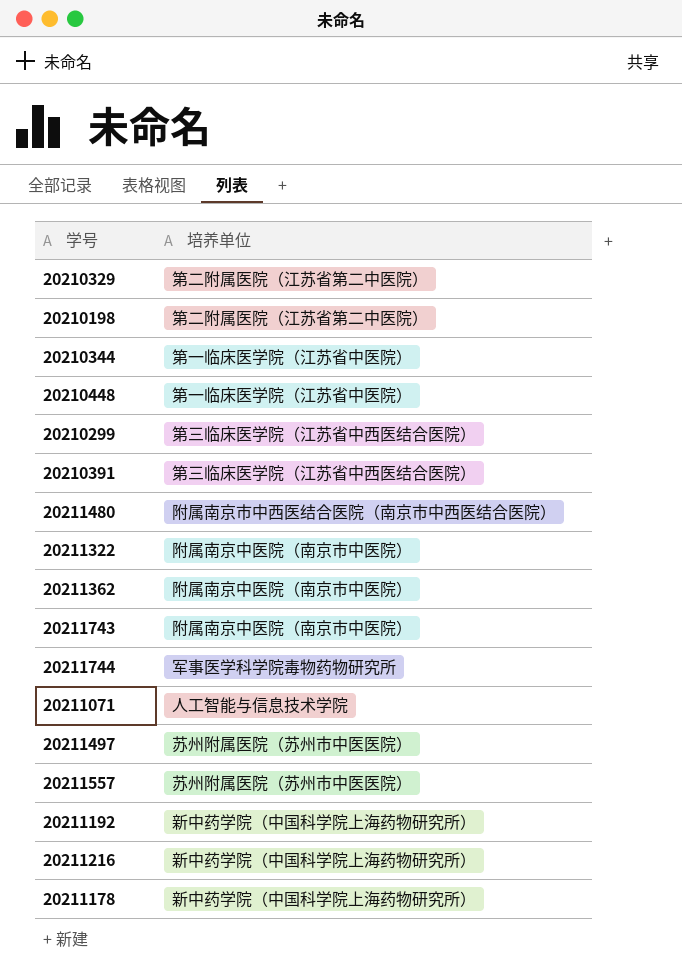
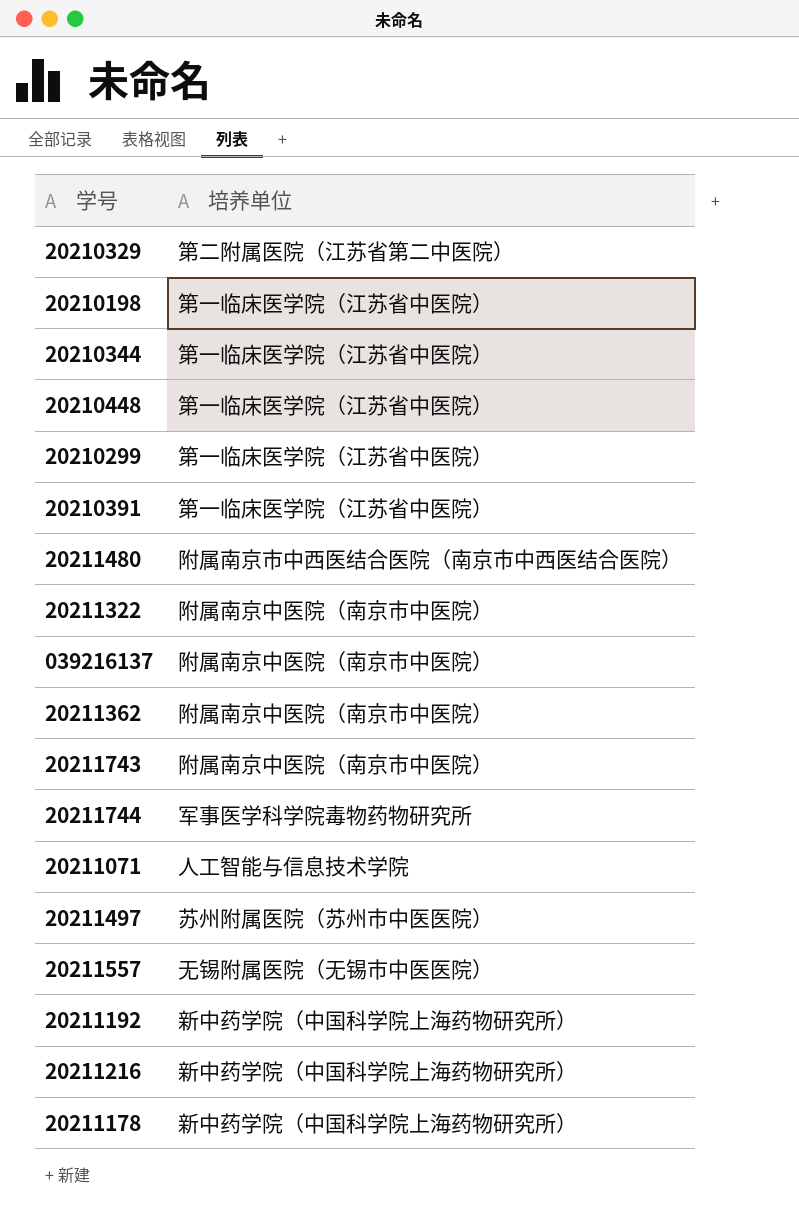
20210198 | 培养单位: 第二附属医院（江苏省第二中医院） -> 第一临床医学院（江苏省中医院）
20210299 | 培养单位: 第三临床医学院（江苏省中西医结合医院） -> 第一临床医学院（江苏省中医院）
20210391 | 培养单位: 第三临床医学院（江苏省中西医结合医院） -> 第一临床医学院（江苏省中医院）
row 039216137: none -> 附属南京中医院（南京市中医院）
20211557 | 培养单位: 苏州附属医院（苏州市中医医院） -> 无锡附属医院（无锡市中医医院）

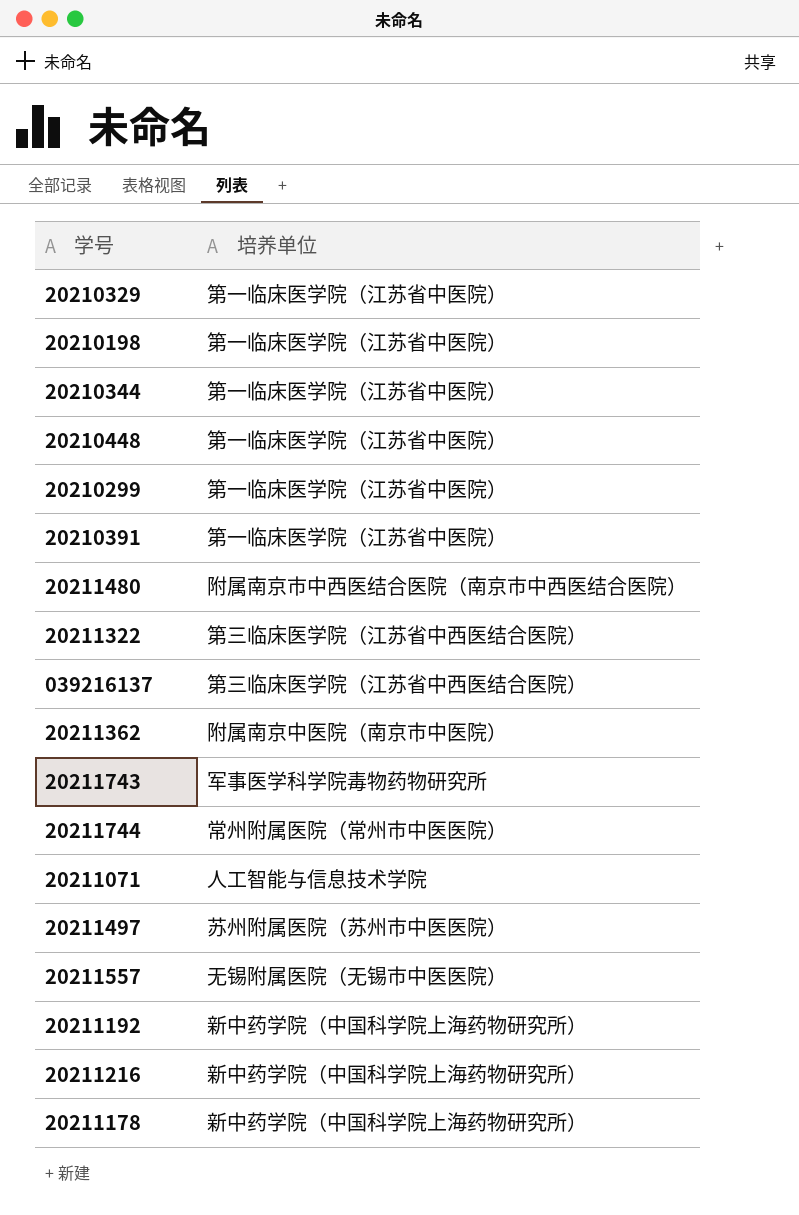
20210329 | 培养单位: 第二附属医院（江苏省第二中医院） -> 第一临床医学院（江苏省中医院）
20211322 | 培养单位: 附属南京中医院（南京市中医院） -> 第三临床医学院（江苏省中西医结合医院）
039216137 | 培养单位: 附属南京中医院（南京市中医院） -> 第三临床医学院（江苏省中西医结合医院）
20211743 | 培养单位: 附属南京中医院（南京市中医院） -> 军事医学科学院毒物药物研究所
20211744 | 培养单位: 军事医学科学院毒物药物研究所 -> 常州附属医院（常州市中医医院）

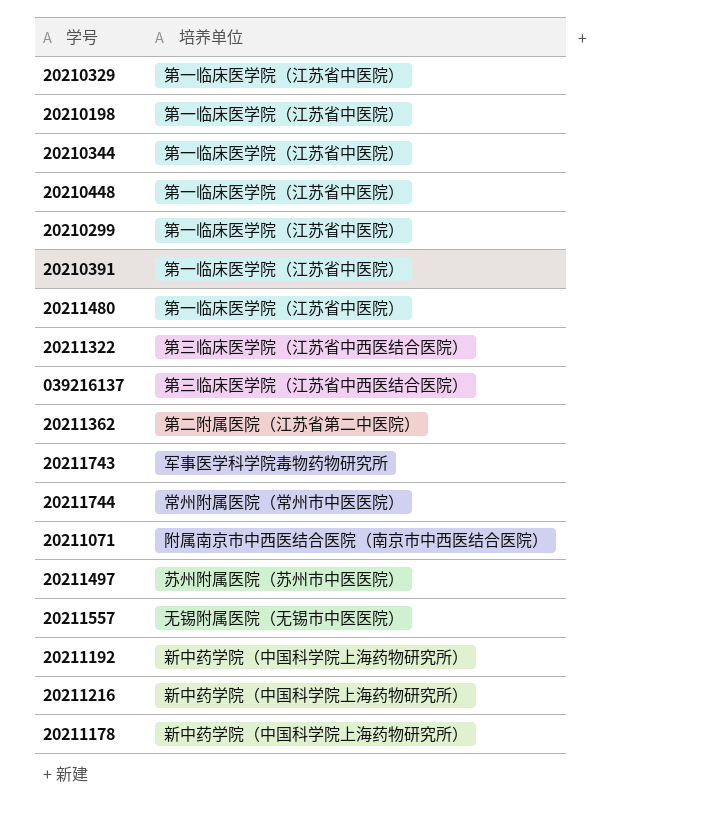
20211480 | 培养单位: 附属南京市中西医结合医院（南京市中西医结合医院） -> 第一临床医学院（江苏省中医院）
20211362 | 培养单位: 附属南京中医院（南京市中医院） -> 第二附属医院（江苏省第二中医院）
20211071 | 培养单位: 人工智能与信息技术学院 -> 附属南京市中西医结合医院（南京市中西医结合医院）

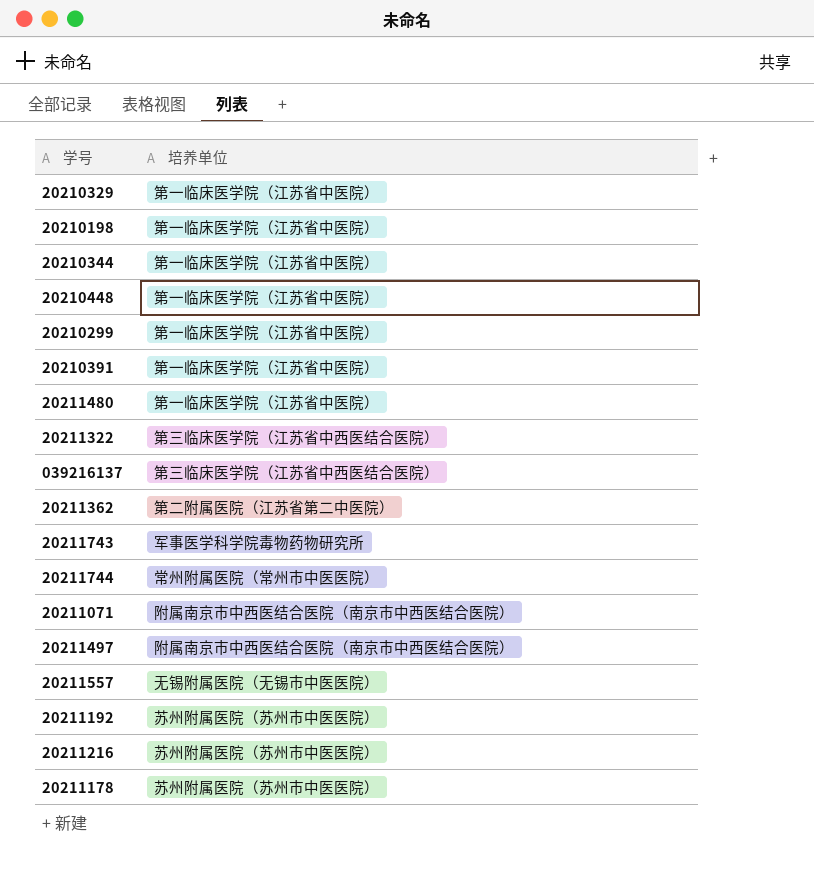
20211497 | 培养单位: 苏州附属医院（苏州市中医医院） -> 附属南京市中西医结合医院（南京市中西医结合医院）
20211192 | 培养单位: 新中药学院（中国科学院上海药物研究所） -> 苏州附属医院（苏州市中医医院）
20211216 | 培养单位: 新中药学院（中国科学院上海药物研究所） -> 苏州附属医院（苏州市中医医院）
20211178 | 培养单位: 新中药学院（中国科学院上海药物研究所） -> 苏州附属医院（苏州市中医医院）

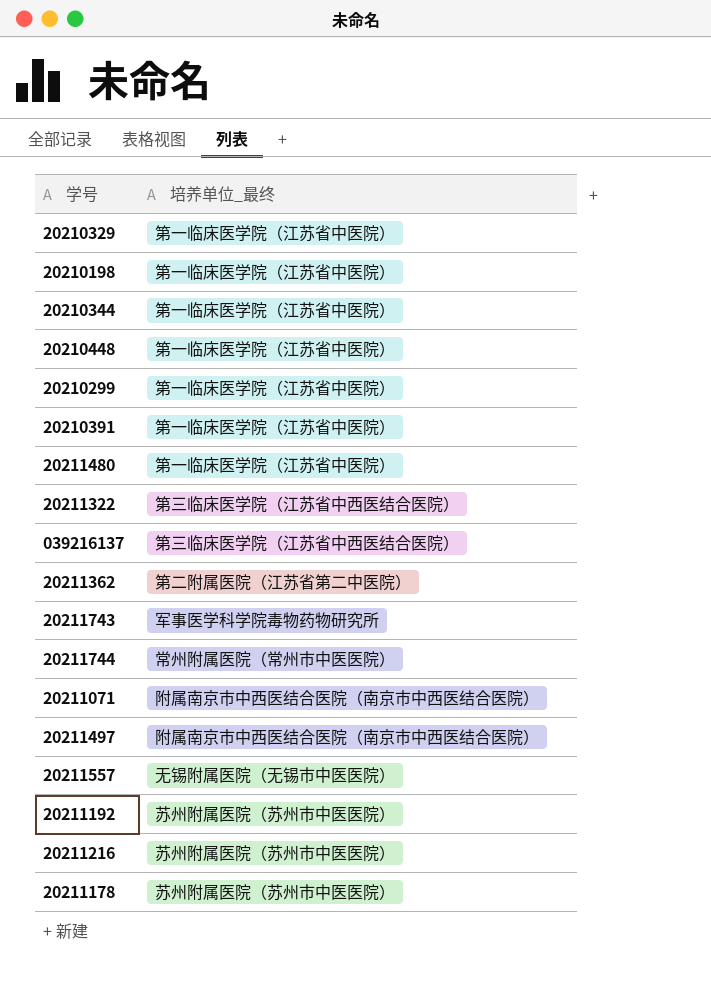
column name: 培养单位 -> 培养单位_最终

